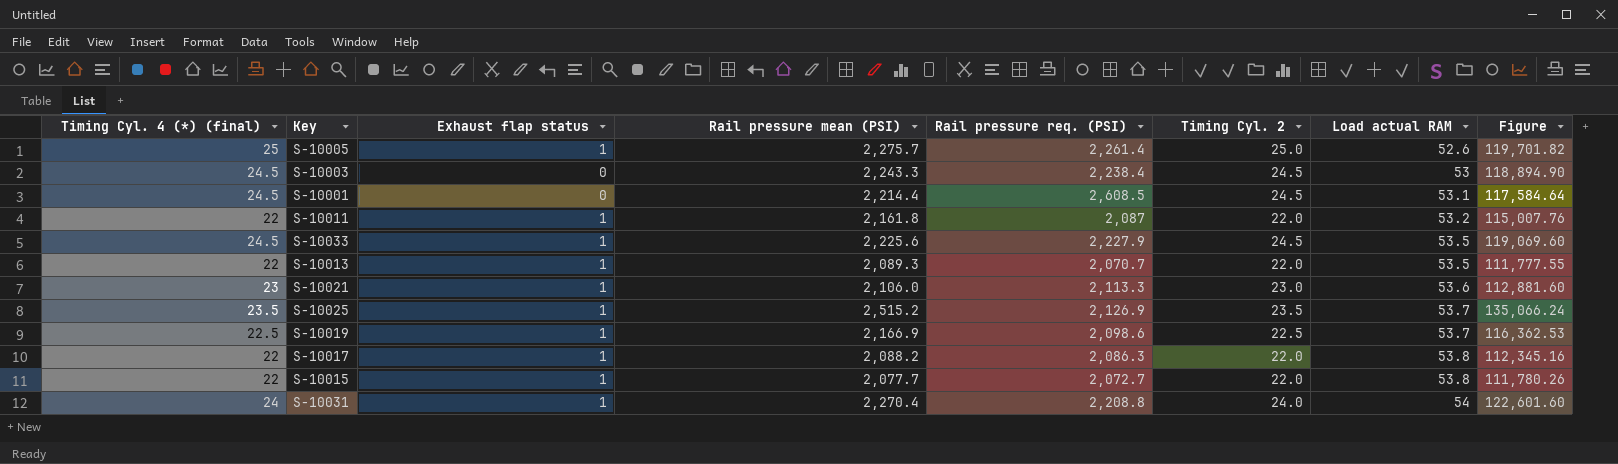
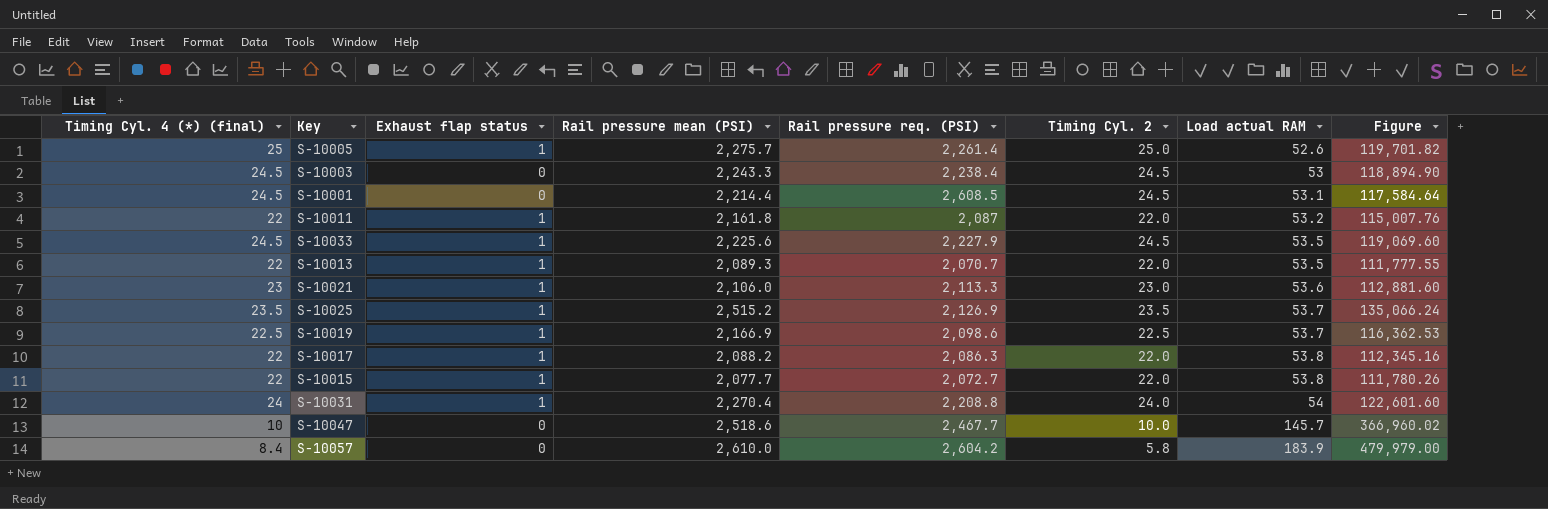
row S-10047: none -> 10 | 0 | 2,518.6 | 2,467.7 | 10.0 | 145.7 | 366,960.02
row S-10057: none -> 8.4 | 0 | 2,610.0 | 2,604.2 | 5.8 | 183.9 | 479,979.00

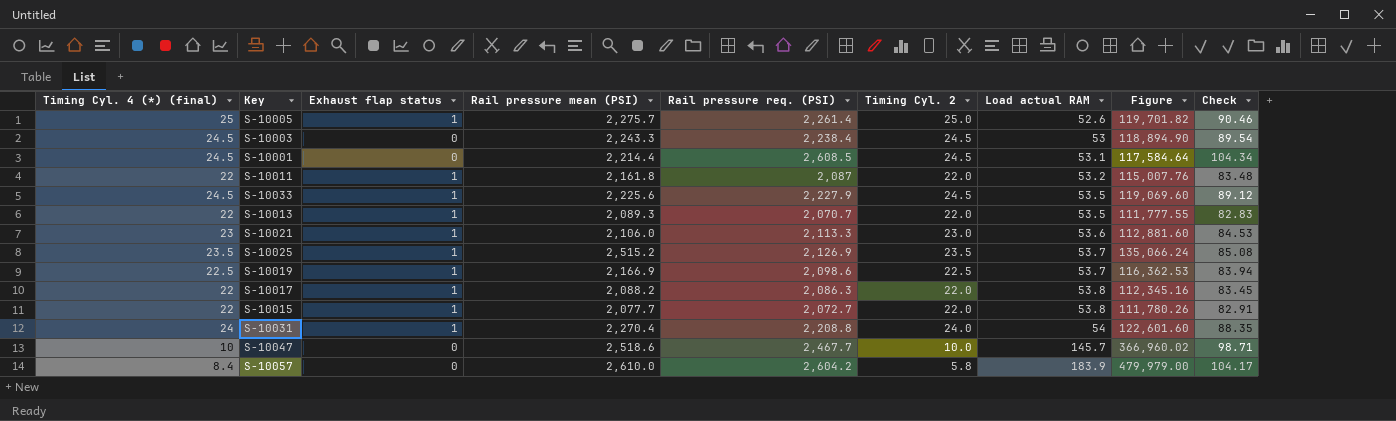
column Check | formula: none -> [Rail pressure req. (PSI)] * 0.04

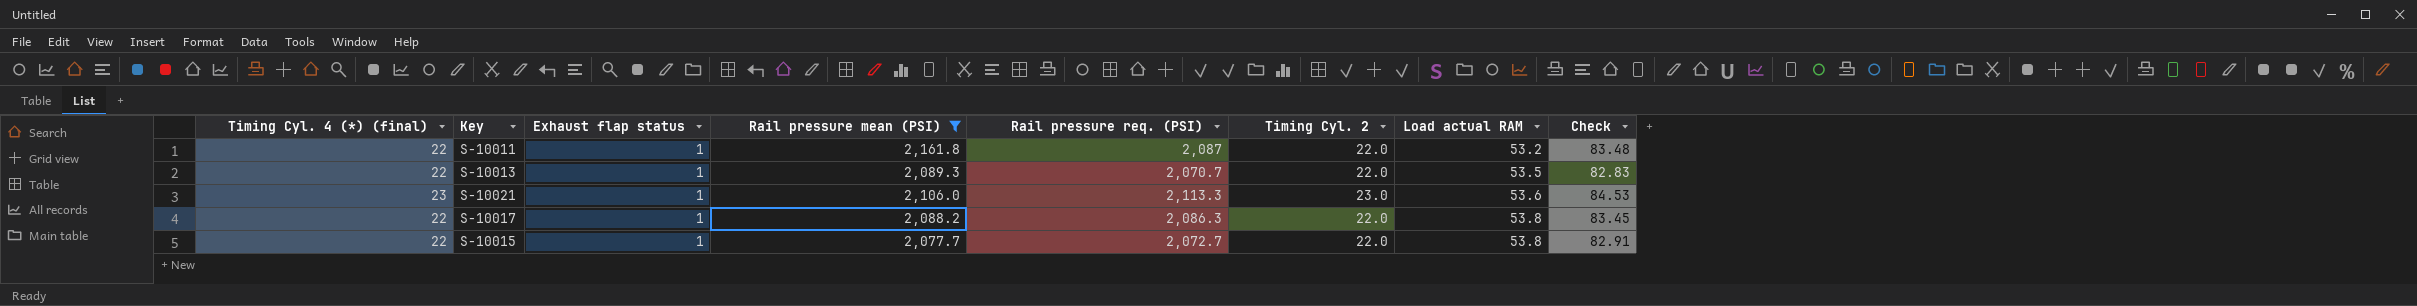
filter: none -> Rail pressure mean (PSI) <= 2,161.8
column Figure | formula: [Rail pressure mean (PSI)] * [Load actual RAM] -> none

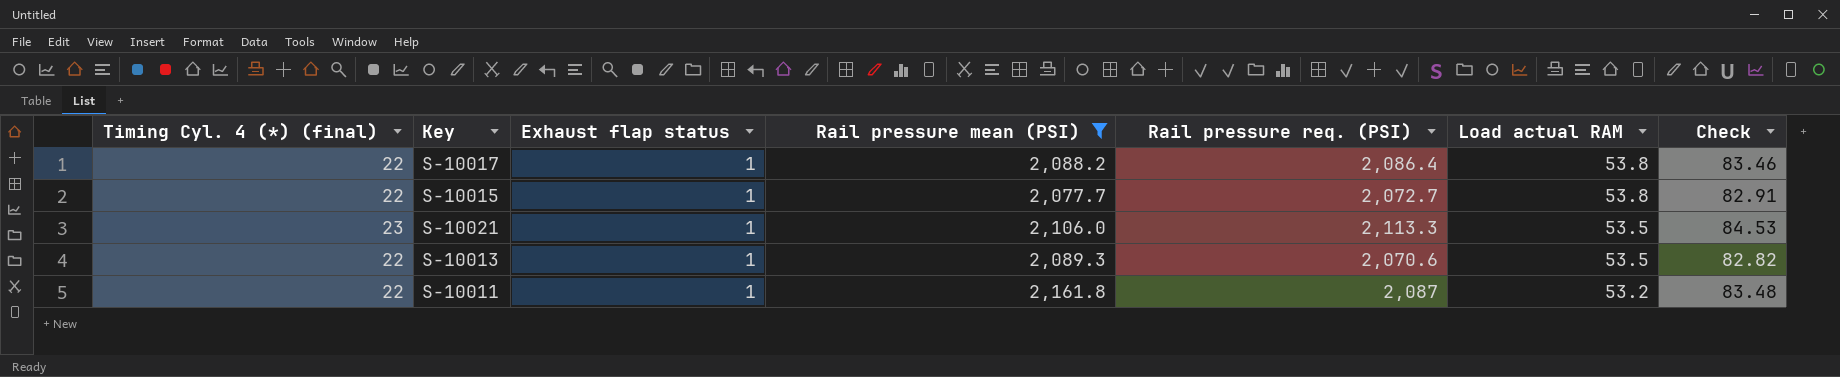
row order: Load actual RAM ascending -> Load actual RAM descending
column Timing Cyl. 2 | position: 6 -> none
S-10017 | Rail pressure req. (PSI): 2,086.3 -> 2,086.4
S-10017 | Check: 83.45 -> 83.46
S-10021 | Load actual RAM: 53.6 -> 53.5
S-10013 | Rail pressure req. (PSI): 2,070.7 -> 2,070.6
S-10013 | Check: 82.83 -> 82.82

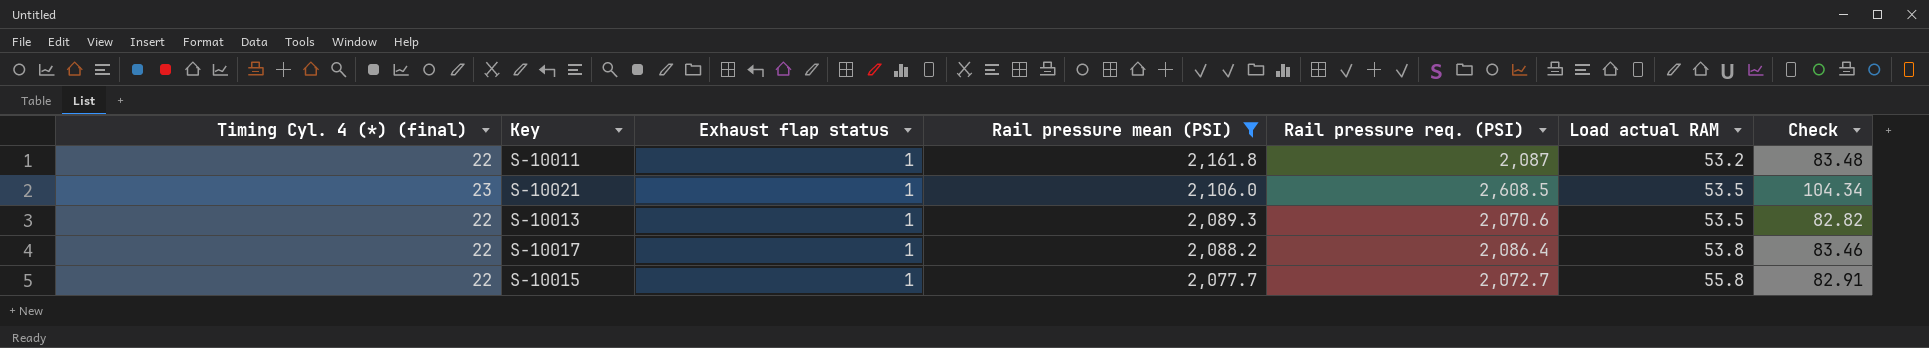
row order: Load actual RAM descending -> Rail pressure mean (PSI) descending
S-10021 | Rail pressure req. (PSI): 2,113.3 -> 2,608.5
S-10021 | Check: 84.53 -> 104.34
S-10015 | Load actual RAM: 53.8 -> 55.8

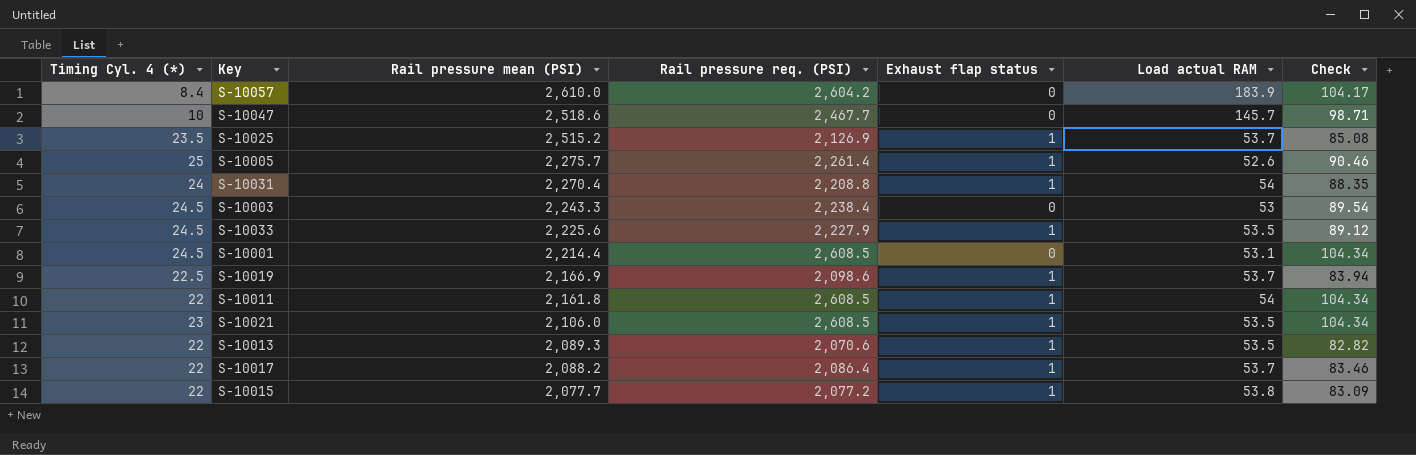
filter: Rail pressure mean (PSI) <= 2,161.8 -> none
column name: Timing Cyl. 4 (*) (final) -> Timing Cyl. 4 (*)
column Exhaust flap status | position: 3 -> 5
S-10011 | Rail pressure req. (PSI): 2,087 -> 2,608.5
S-10011 | Load actual RAM: 53.2 -> 54
S-10011 | Check: 83.48 -> 104.34
S-10017 | Load actual RAM: 53.8 -> 53.7
S-10015 | Rail pressure req. (PSI): 2,072.7 -> 2,077.2
S-10015 | Load actual RAM: 55.8 -> 53.8
S-10015 | Check: 82.91 -> 83.09

